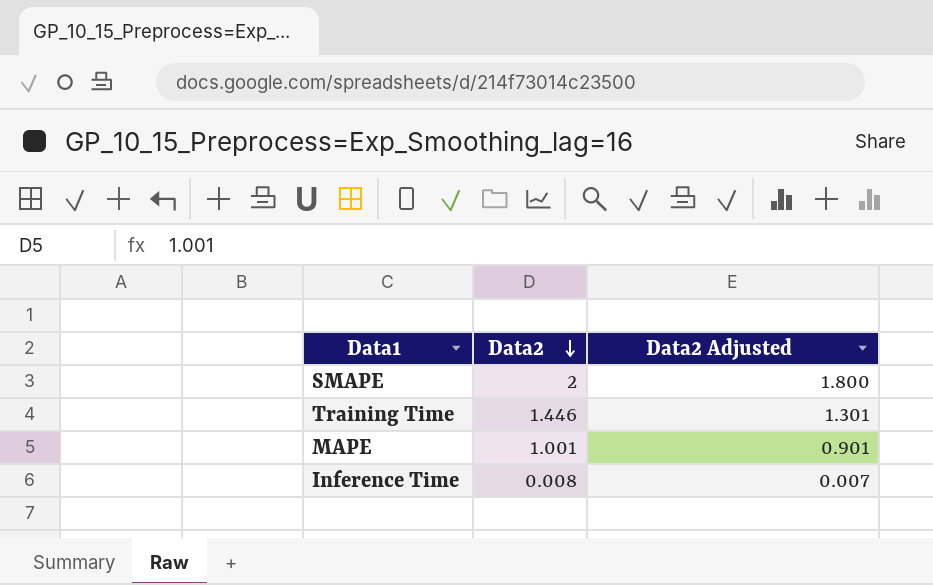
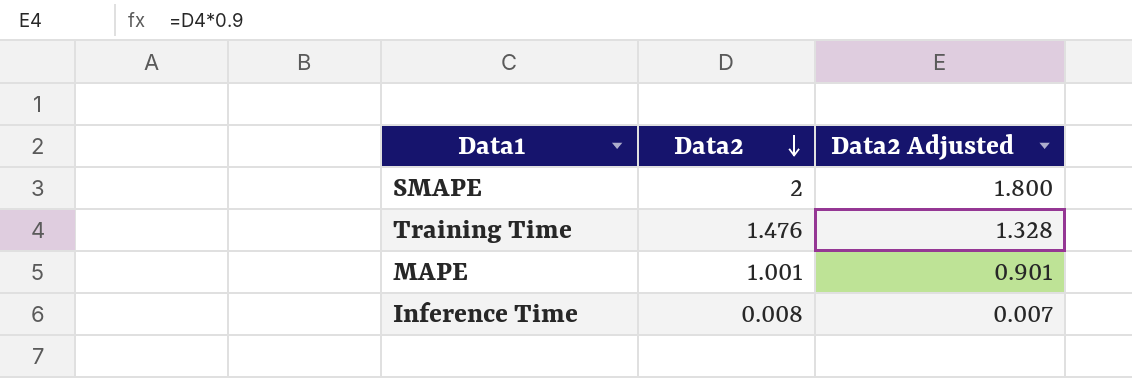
Training Time | Data2: 1.446 -> 1.476
Training Time | Data2 Adjusted: 1.301 -> 1.328

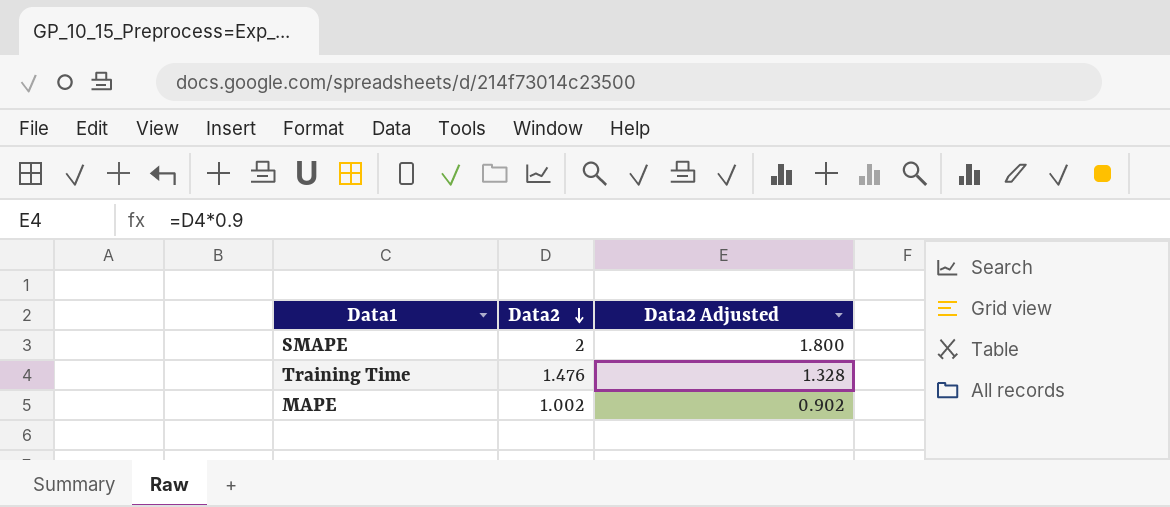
row Inference Time: 0.008 | 0.007 -> none
MAPE | Data2: 1.001 -> 1.002
MAPE | Data2 Adjusted: 0.901 -> 0.902

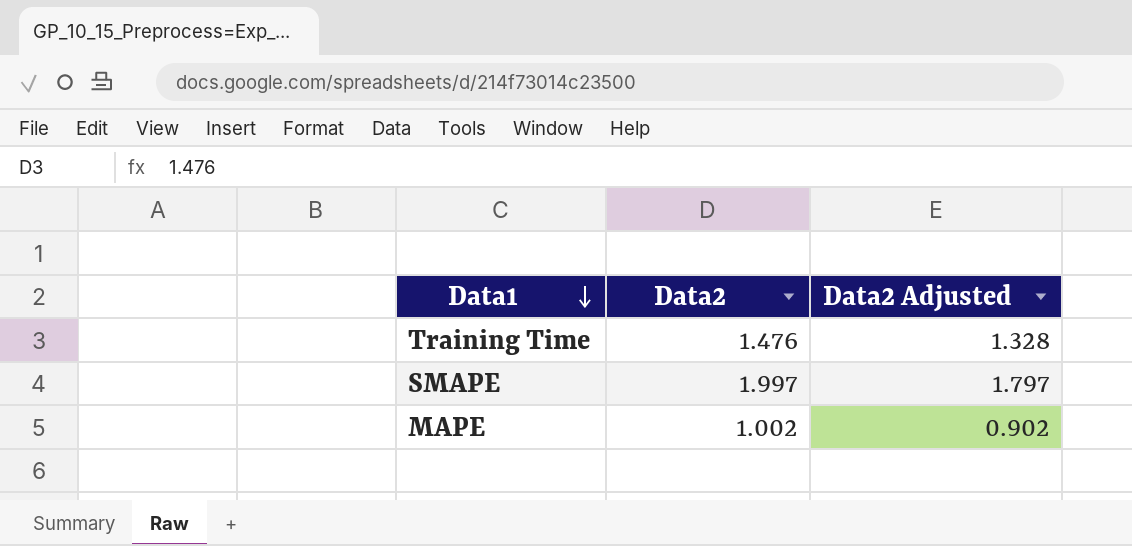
row order: Data2 descending -> Data1 descending
SMAPE | Data2: 2 -> 1.997
SMAPE | Data2 Adjusted: 1.800 -> 1.797

